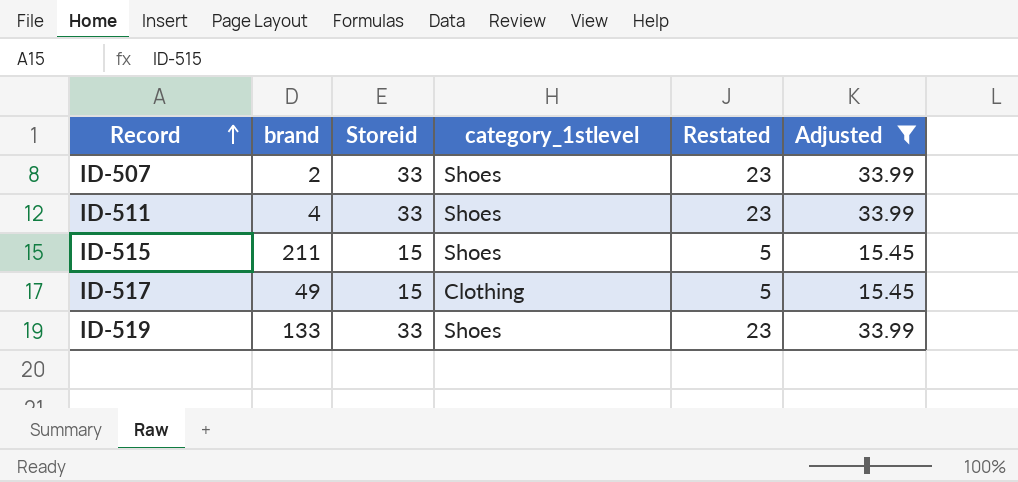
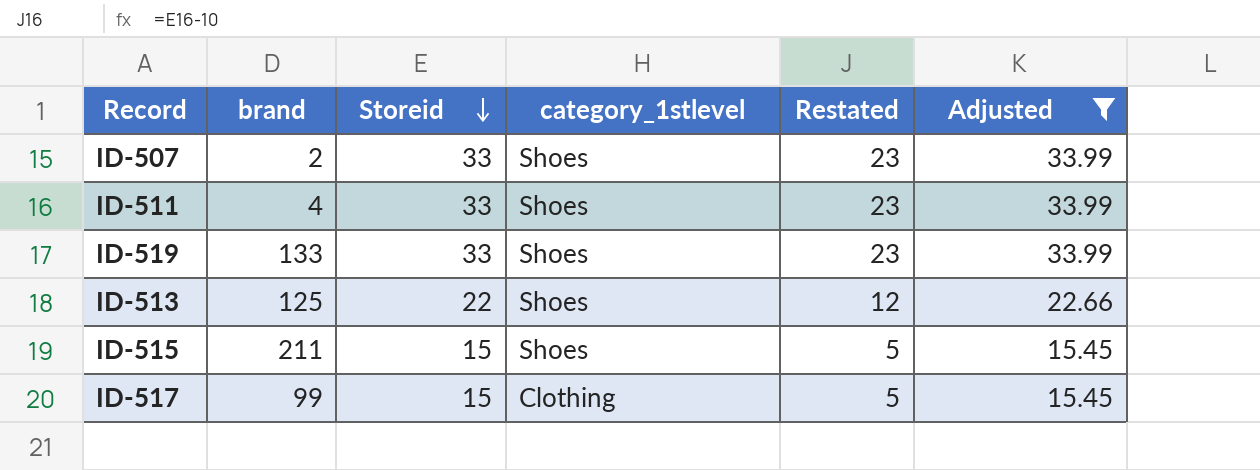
row order: Record ascending -> Storeid descending
row ID-513: none -> 125 | 22 | Shoes | 12 | 22.66
ID-517 | brand: 49 -> 99

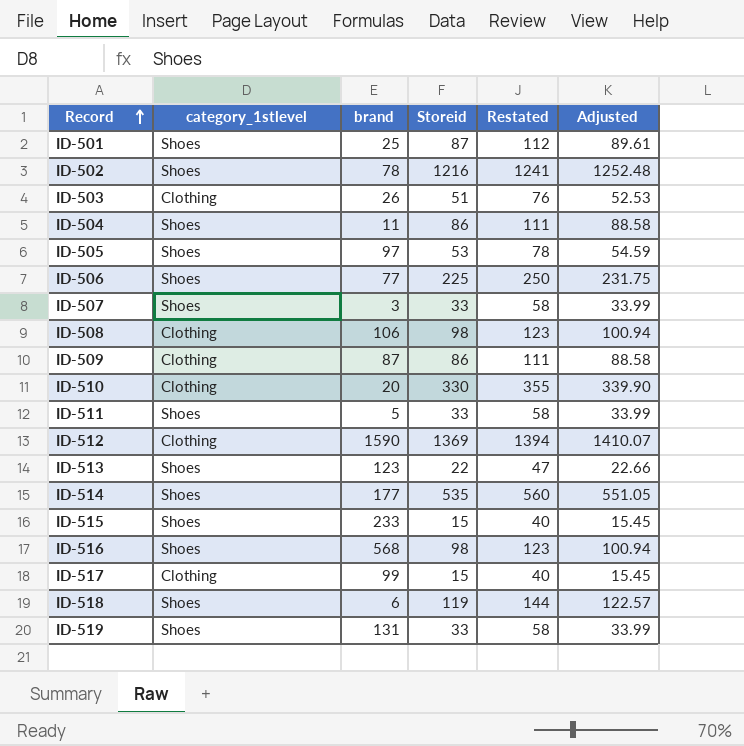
filter: Adjusted <= 33.99 -> none
row order: Storeid descending -> Record ascending
column category_1stlevel | position: 4 -> 2
column Restated | formula: [Storeid] - 10 -> [Storeid] + 25
ID-507 | brand: 2 -> 3
ID-511 | brand: 4 -> 5
ID-513 | brand: 125 -> 123
ID-515 | brand: 211 -> 233
ID-519 | brand: 133 -> 131

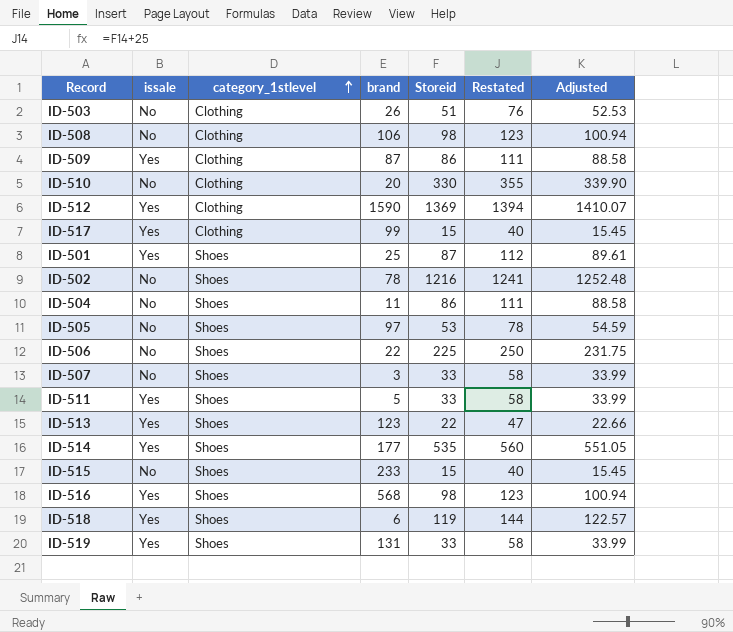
row order: Record ascending -> category_1stlevel ascending
column issale | position: none -> 2
ID-506 | brand: 77 -> 22

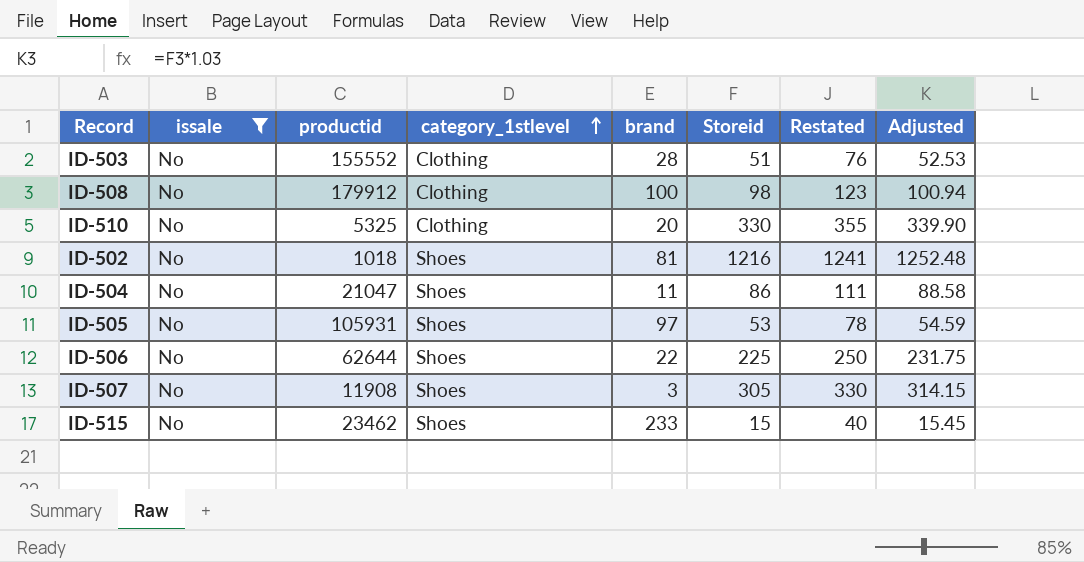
filter: none -> issale = No
column productid | position: none -> 3
ID-503 | brand: 26 -> 28
ID-508 | brand: 106 -> 100
ID-502 | brand: 78 -> 81
ID-507 | Storeid: 33 -> 305
ID-507 | Restated: 58 -> 330
ID-507 | Adjusted: 33.99 -> 314.15

